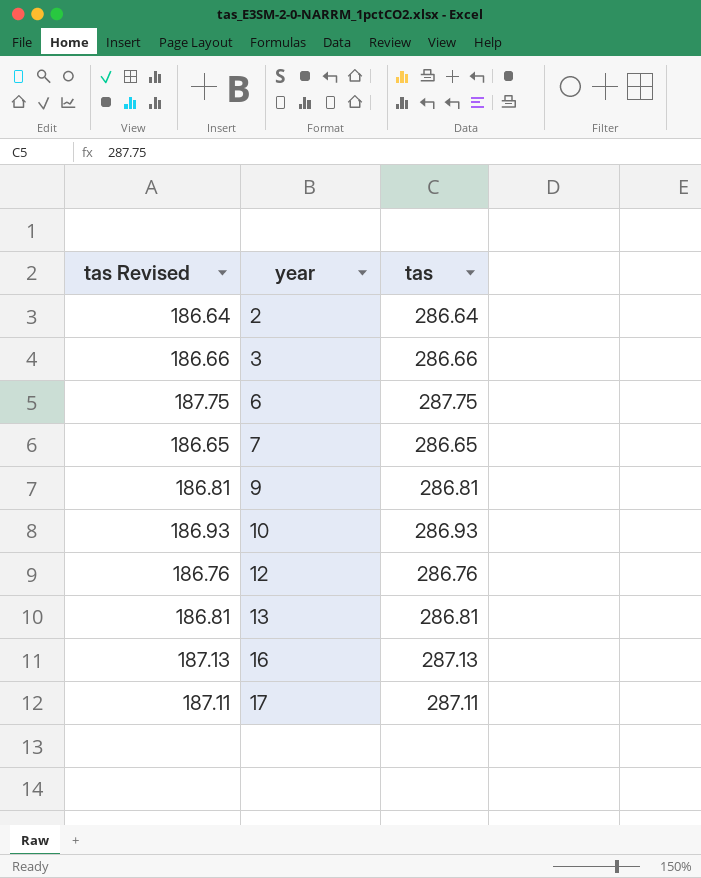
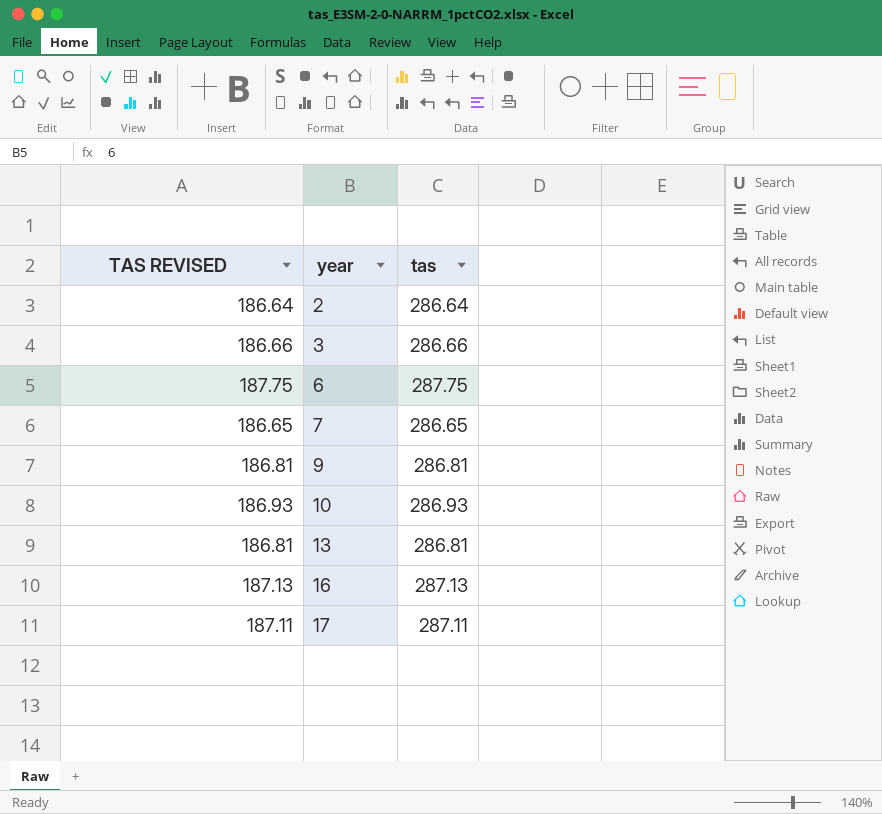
column name: tas Revised -> TAS REVISED
row 12: 186.76 | 286.76 -> none

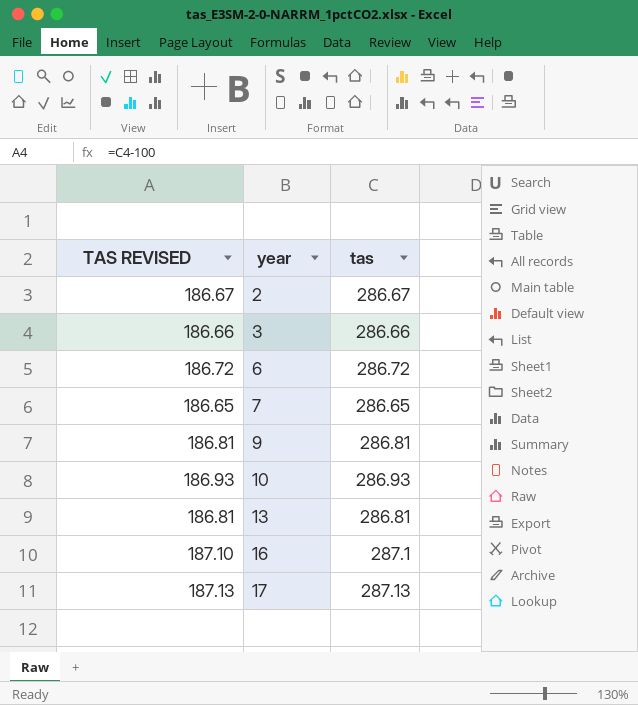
2 | TAS REVISED: 186.64 -> 186.67
2 | tas: 286.64 -> 286.67
6 | TAS REVISED: 187.75 -> 186.72
6 | tas: 287.75 -> 286.72
16 | TAS REVISED: 187.13 -> 187.10
16 | tas: 287.13 -> 287.1
17 | TAS REVISED: 187.11 -> 187.13
17 | tas: 287.11 -> 287.13

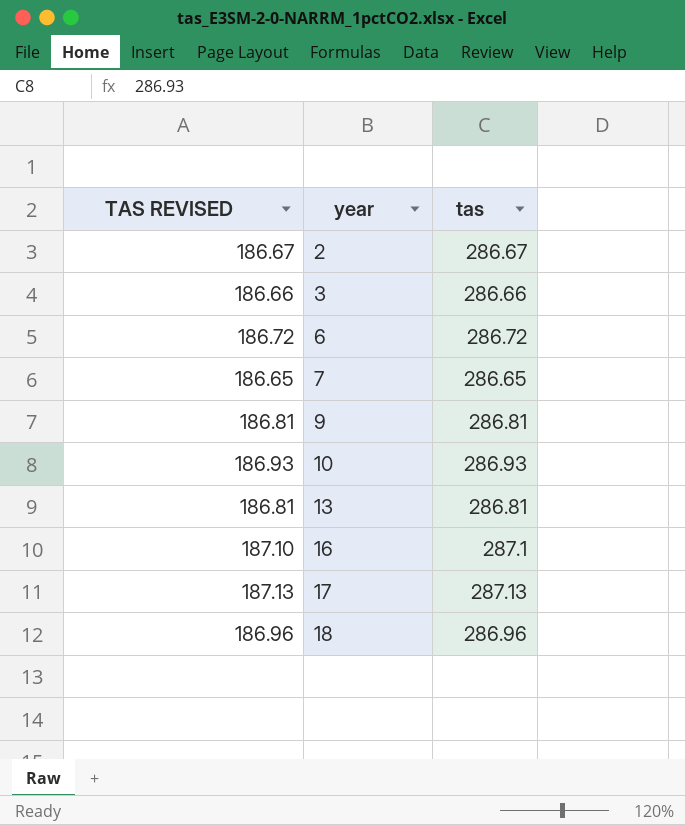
row 18: none -> 186.96 | 286.96

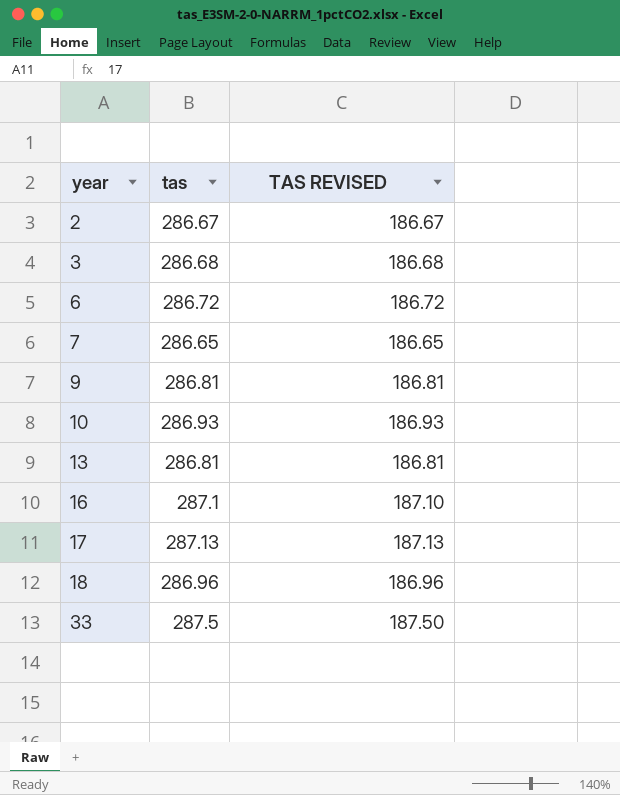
column TAS REVISED | position: 1 -> 3
3 | tas: 286.66 -> 286.68
3 | TAS REVISED: 186.66 -> 186.68
row 33: none -> 287.5 | 187.50

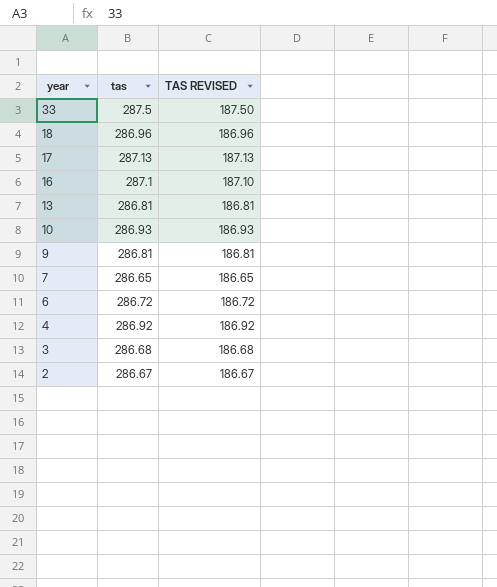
row order: year ascending -> year descending
row 4: none -> 286.92 | 186.92

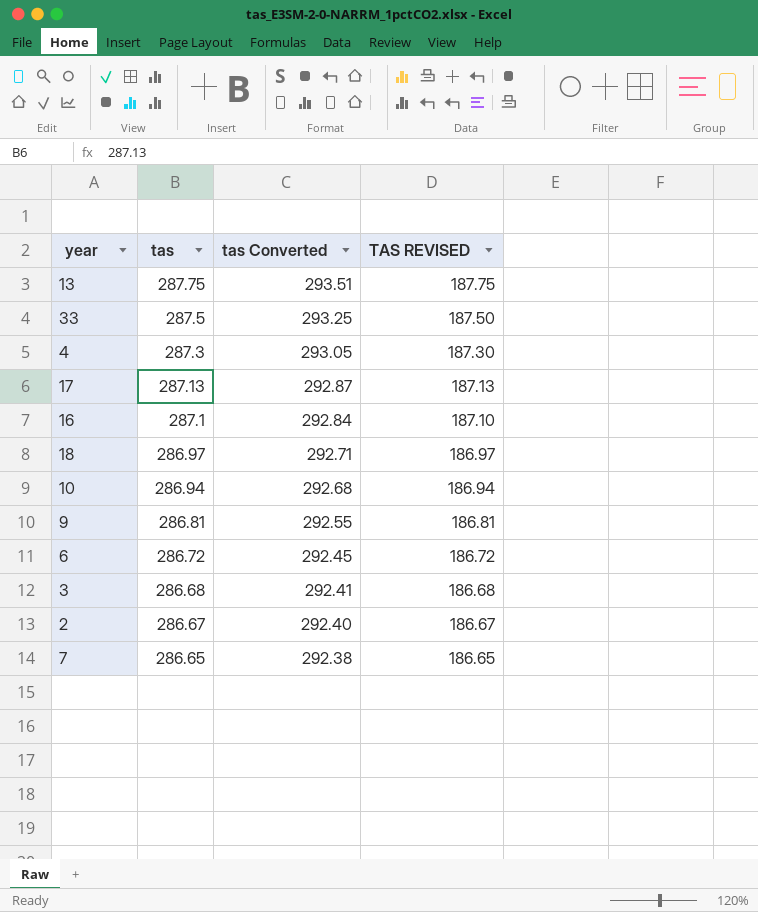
row order: year descending -> tas descending
column tas Converted | formula: none -> [tas] * 1.02
13 | tas: 286.81 -> 287.75
13 | TAS REVISED: 186.81 -> 187.75
4 | tas: 286.92 -> 287.3
4 | TAS REVISED: 186.92 -> 187.30
18 | tas: 286.96 -> 286.97
18 | TAS REVISED: 186.96 -> 186.97
10 | tas: 286.93 -> 286.94
10 | TAS REVISED: 186.93 -> 186.94

